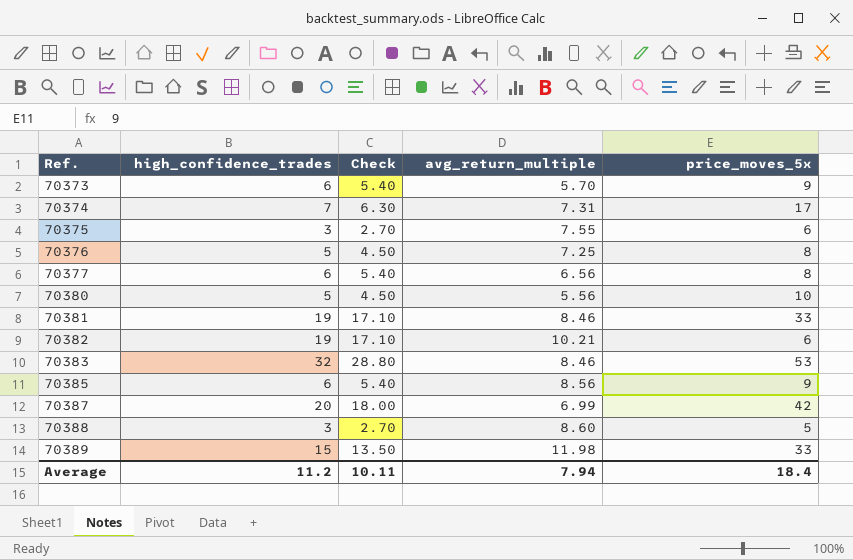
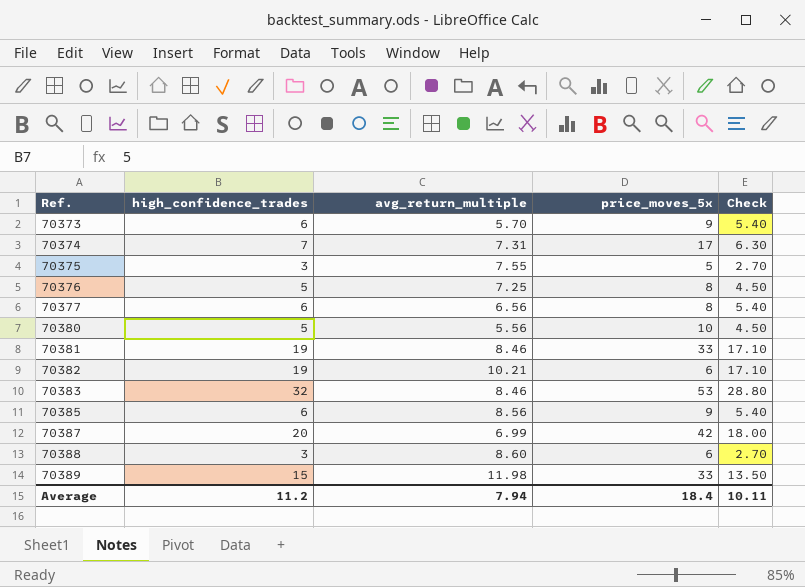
column Check | position: 3 -> 5
70375 | price_moves_5x: 6 -> 5
70388 | price_moves_5x: 5 -> 6

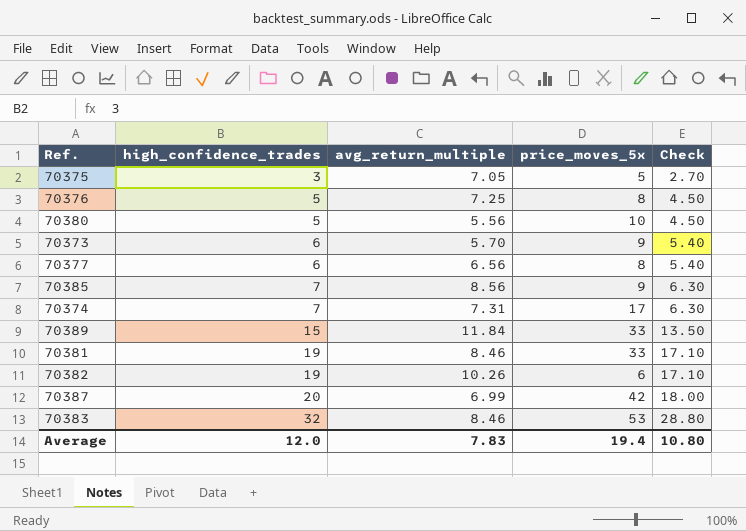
row order: Ref. ascending -> high_confidence_trades ascending
row 70388: 3 | 8.60 | 6 | 2.70 -> none
70375 | avg_return_multiple: 7.55 -> 7.05
70385 | high_confidence_trades: 6 -> 7
70385 | Check: 5.40 -> 6.30
70389 | avg_return_multiple: 11.98 -> 11.84
70382 | avg_return_multiple: 10.21 -> 10.26
Average | high_confidence_trades: 11.2 -> 12.0
Average | avg_return_multiple: 7.94 -> 7.83
Average | price_moves_5x: 18.4 -> 19.4
Average | Check: 10.11 -> 10.80

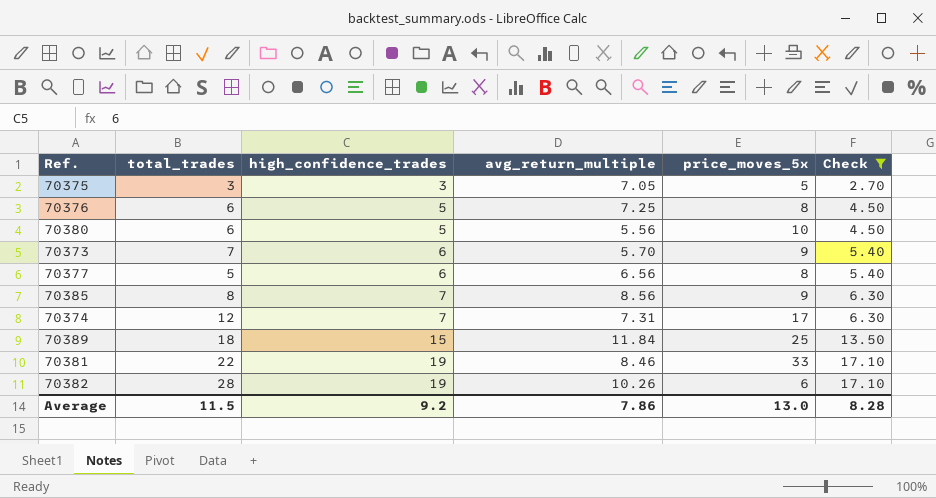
filter: none -> Check <= 17.10
column total_trades | position: none -> 2
70389 | price_moves_5x: 33 -> 25
Average | high_confidence_trades: 12.0 -> 9.2
Average | avg_return_multiple: 7.83 -> 7.86
Average | price_moves_5x: 19.4 -> 13.0
Average | Check: 10.80 -> 8.28

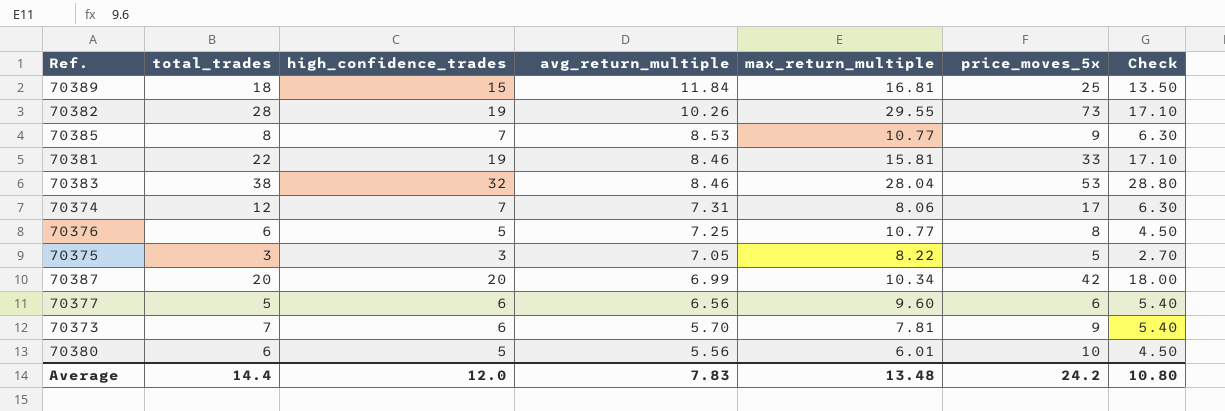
filter: Check <= 17.10 -> none
row order: high_confidence_trades ascending -> avg_return_multiple descending
column max_return_multiple | position: none -> 5
70382 | price_moves_5x: 6 -> 73
70385 | avg_return_multiple: 8.56 -> 8.53
70377 | price_moves_5x: 8 -> 6
Average | total_trades: 11.5 -> 14.4
Average | high_confidence_trades: 9.2 -> 12.0
Average | avg_return_multiple: 7.86 -> 7.83
Average | price_moves_5x: 13.0 -> 24.2
Average | Check: 8.28 -> 10.80

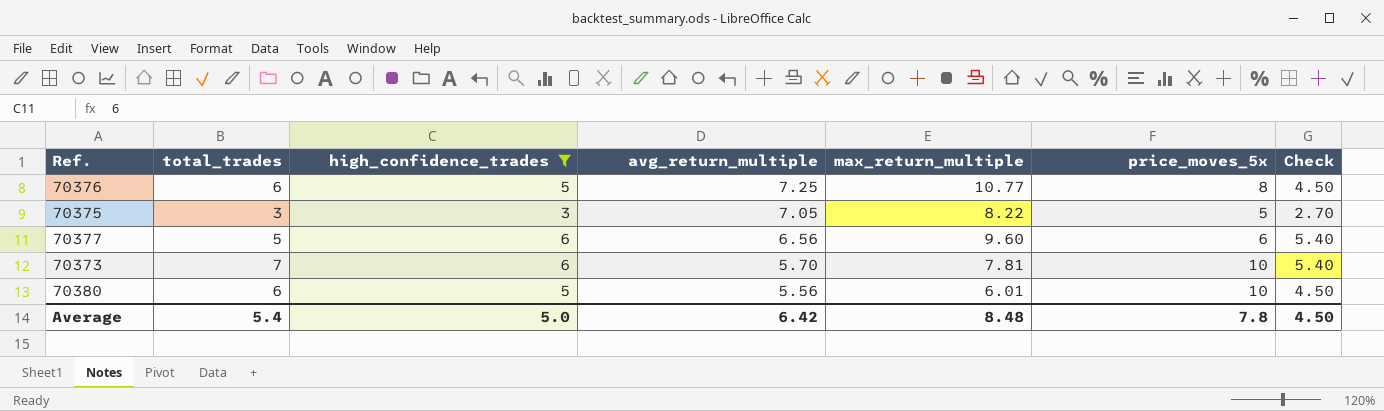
filter: none -> high_confidence_trades <= 6
70373 | price_moves_5x: 9 -> 10
Average | total_trades: 14.4 -> 5.4
Average | high_confidence_trades: 12.0 -> 5.0
Average | avg_return_multiple: 7.83 -> 6.42
Average | max_return_multiple: 13.48 -> 8.48
Average | price_moves_5x: 24.2 -> 7.8
Average | Check: 10.80 -> 4.50

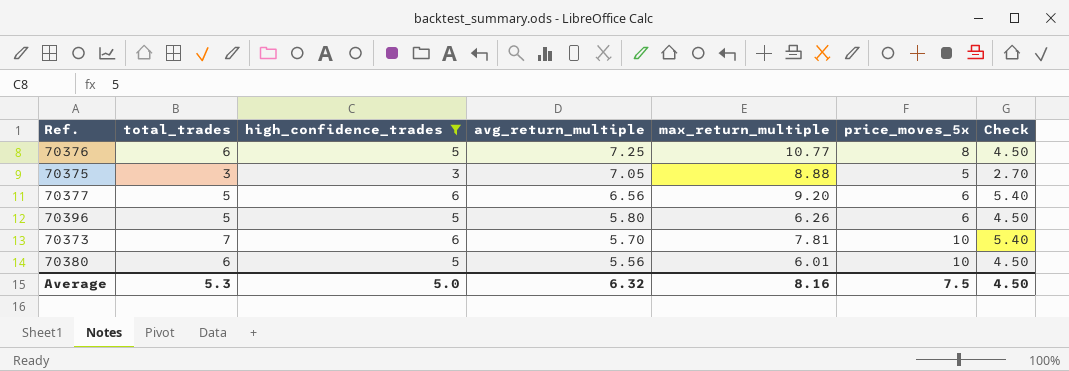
70375 | max_return_multiple: 8.22 -> 8.88
70377 | max_return_multiple: 9.60 -> 9.20
row 70396: none -> 5 | 5 | 5.80 | 6.26 | 6 | 4.50
Average | total_trades: 5.4 -> 5.3
Average | avg_return_multiple: 6.42 -> 6.32
Average | max_return_multiple: 8.48 -> 8.16
Average | price_moves_5x: 7.8 -> 7.5

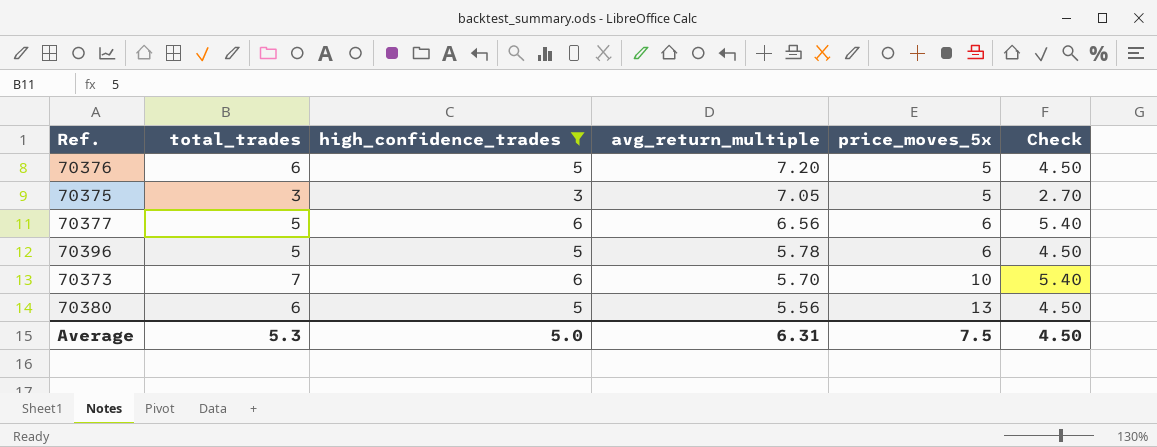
column max_return_multiple | position: 5 -> none
70376 | avg_return_multiple: 7.25 -> 7.20
70376 | price_moves_5x: 8 -> 5
70396 | avg_return_multiple: 5.80 -> 5.78
70380 | price_moves_5x: 10 -> 13
Average | avg_return_multiple: 6.32 -> 6.31

